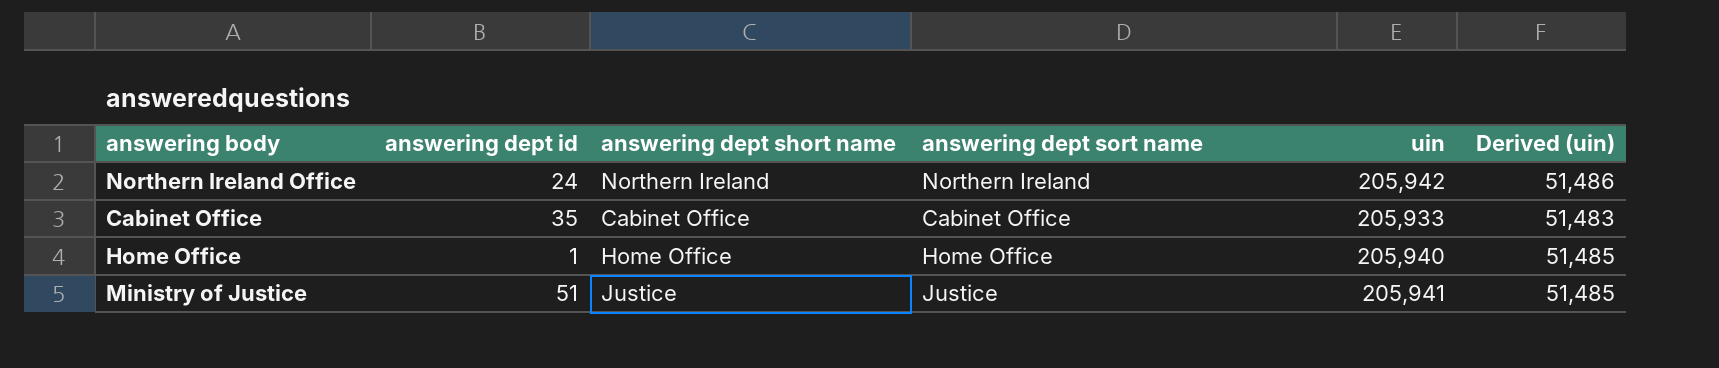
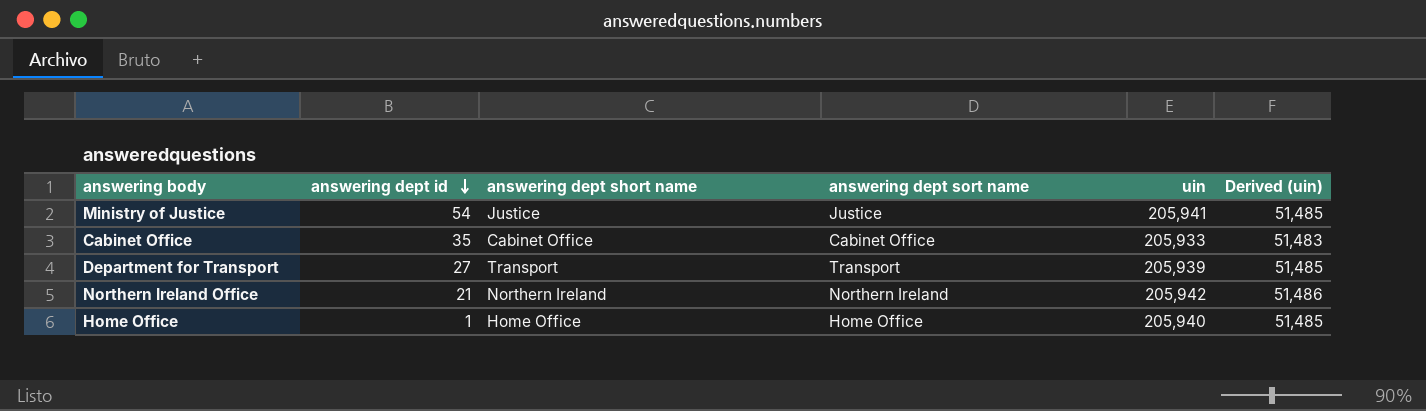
row order: none -> answering dept id descending
Ministry of Justice | answering dept id: 51 -> 54
row Department for Transport: none -> 27 | Transport | Transport | 205,939 | 51,485
Northern Ireland Office | answering dept id: 24 -> 21

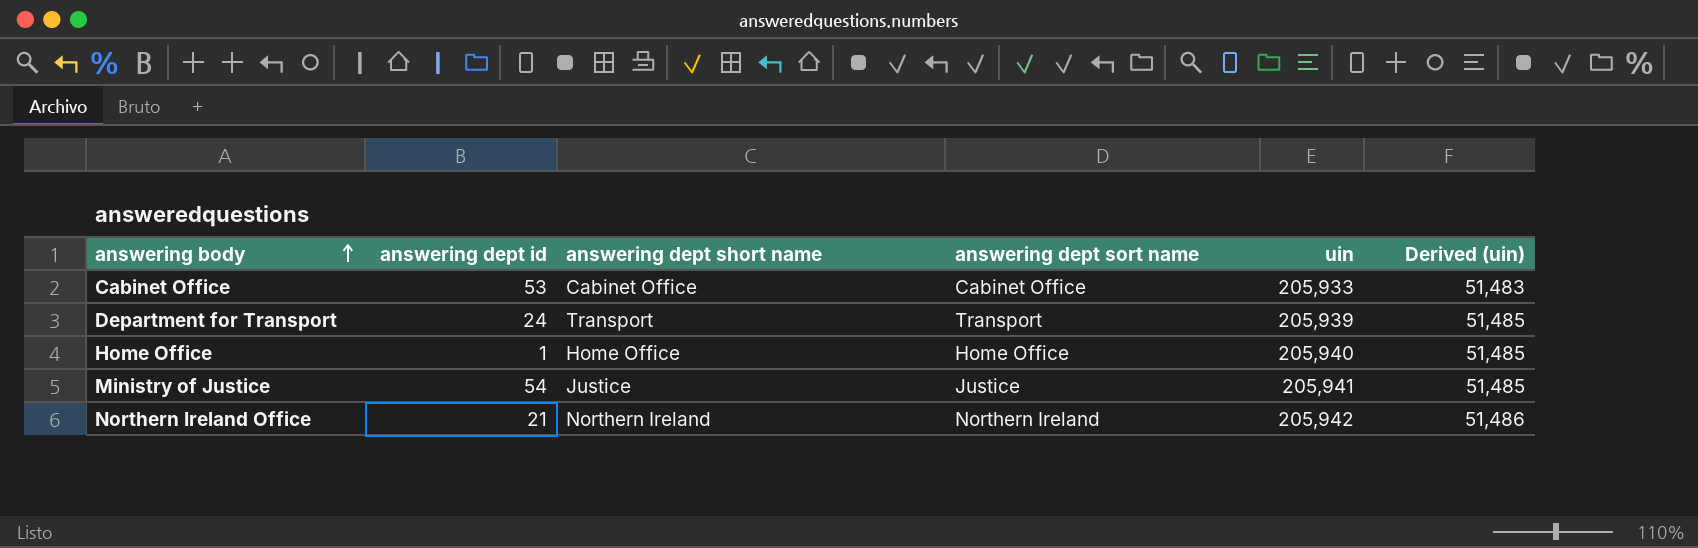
row order: answering dept id descending -> answering body ascending
Cabinet Office | answering dept id: 35 -> 53
Department for Transport | answering dept id: 27 -> 24

